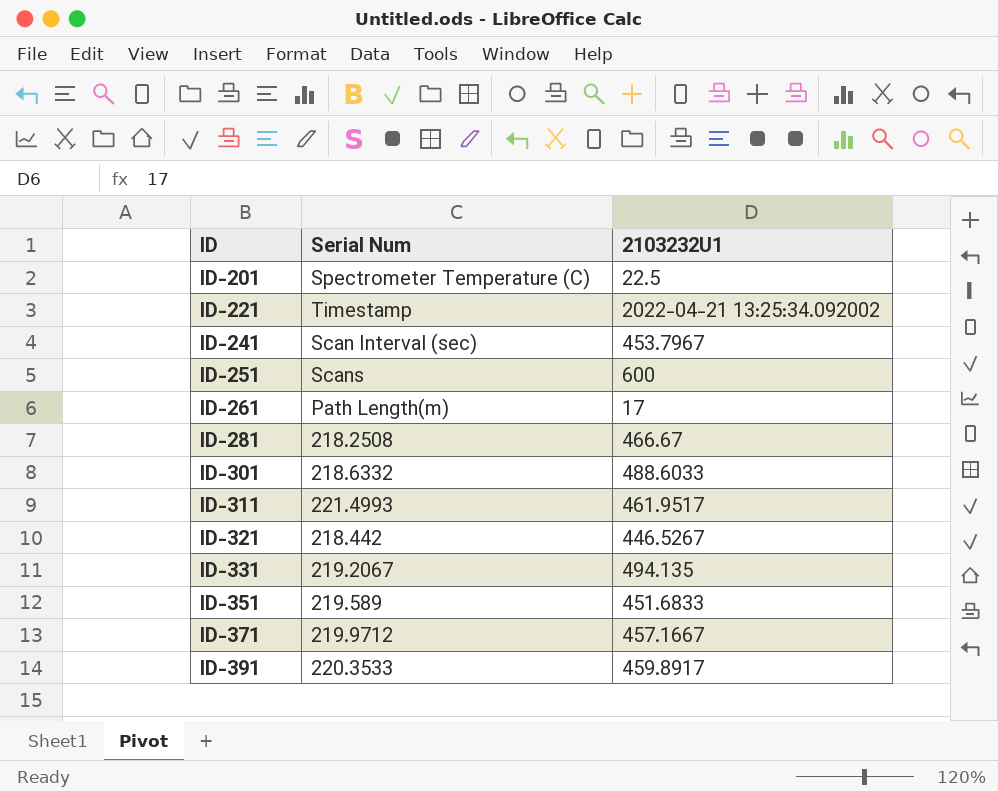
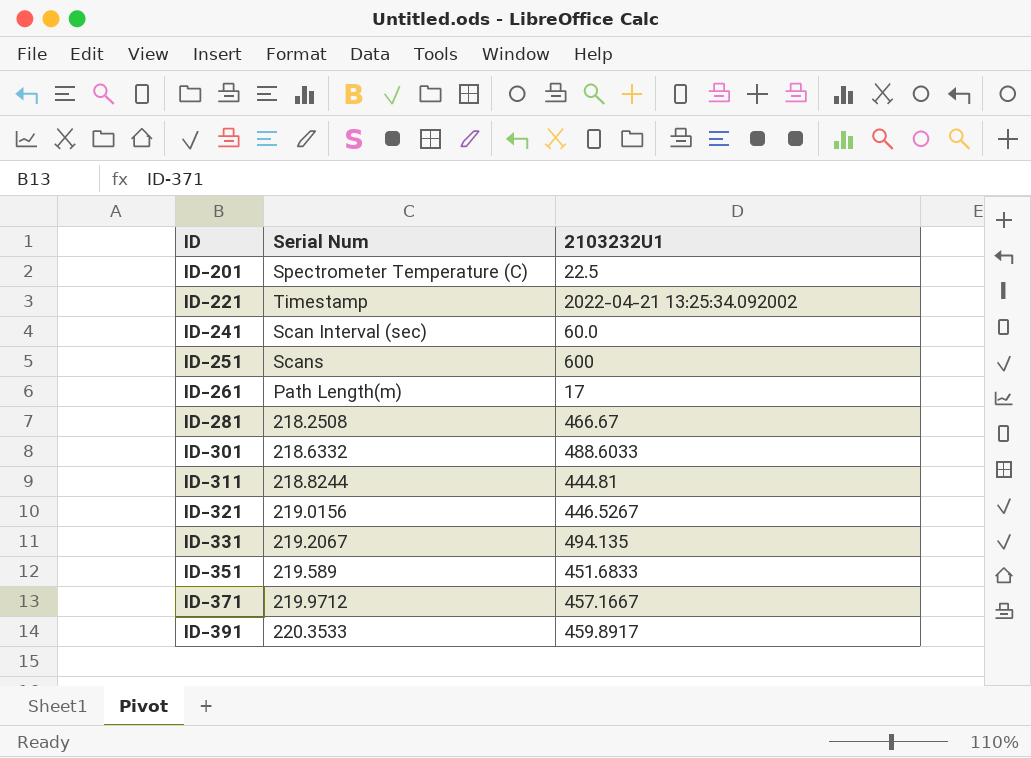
ID-241 | 2103232U1: 453.7967 -> 60.0
ID-311 | Serial Num: 221.4993 -> 218.8244
ID-311 | 2103232U1: 461.9517 -> 444.81
ID-321 | Serial Num: 218.442 -> 219.0156

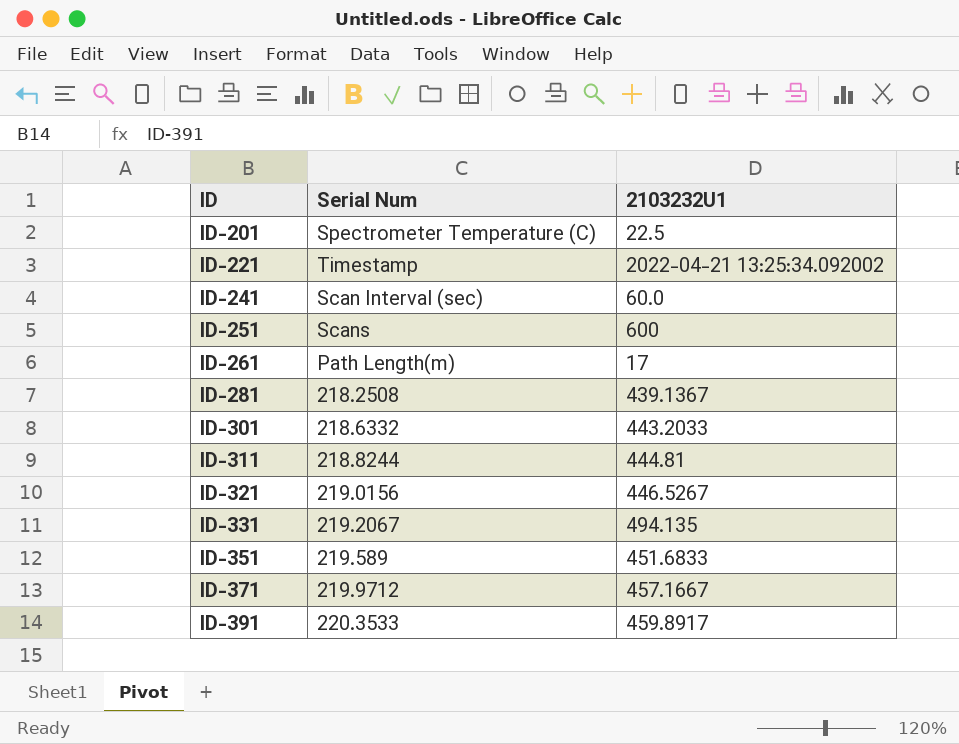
ID-281 | 2103232U1: 466.67 -> 439.1367
ID-301 | 2103232U1: 488.6033 -> 443.2033

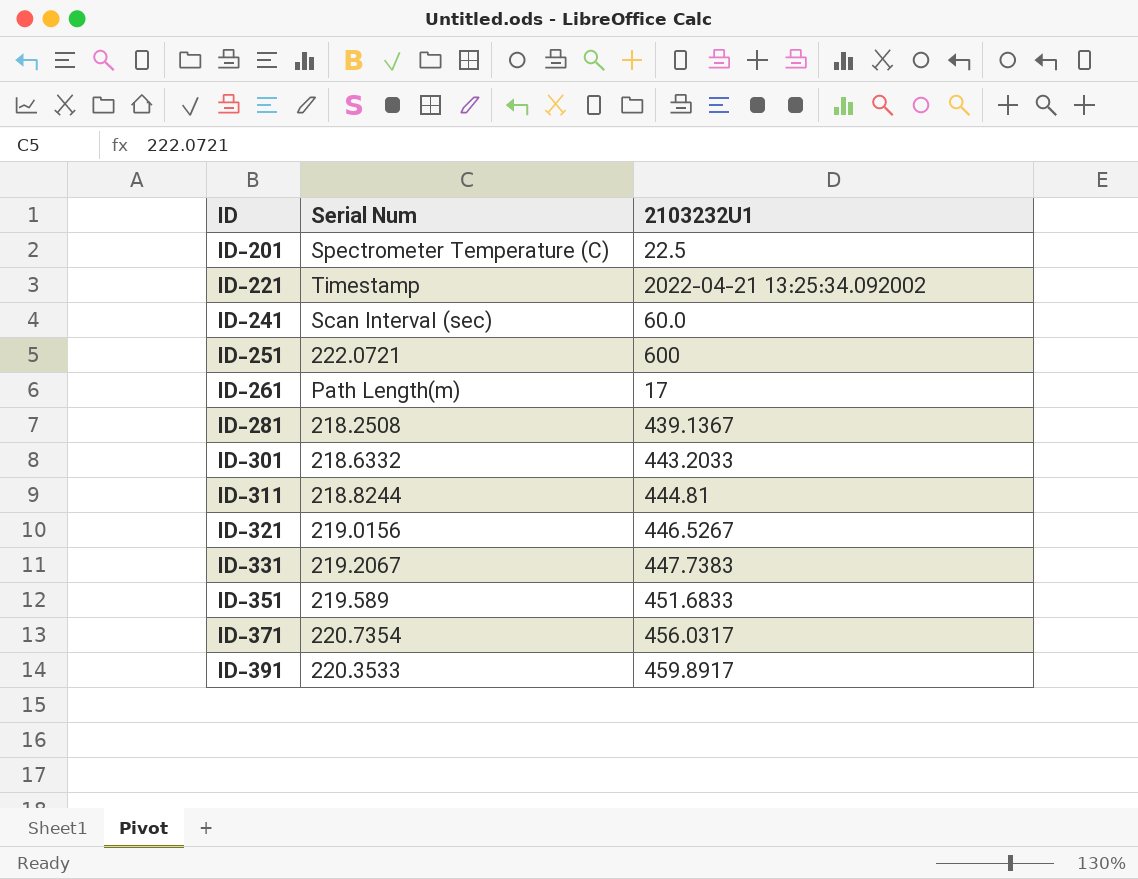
ID-251 | Serial Num: Scans -> 222.0721
ID-331 | 2103232U1: 494.135 -> 447.7383
ID-371 | Serial Num: 219.9712 -> 220.7354
ID-371 | 2103232U1: 457.1667 -> 456.0317

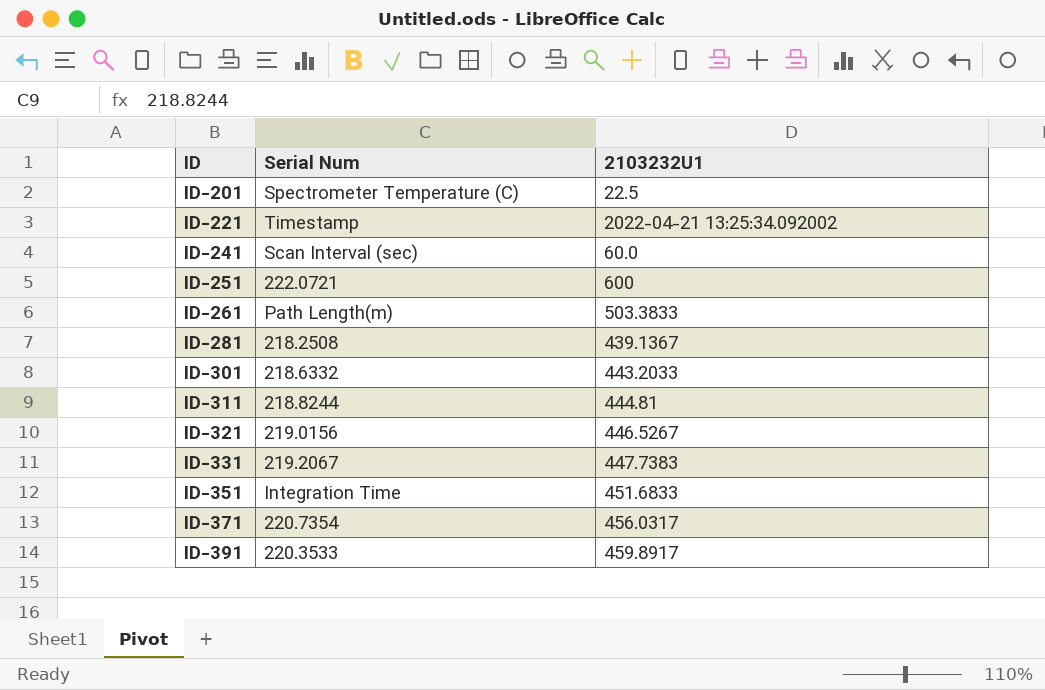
ID-261 | 2103232U1: 17 -> 503.3833
ID-351 | Serial Num: 219.589 -> Integration Time

